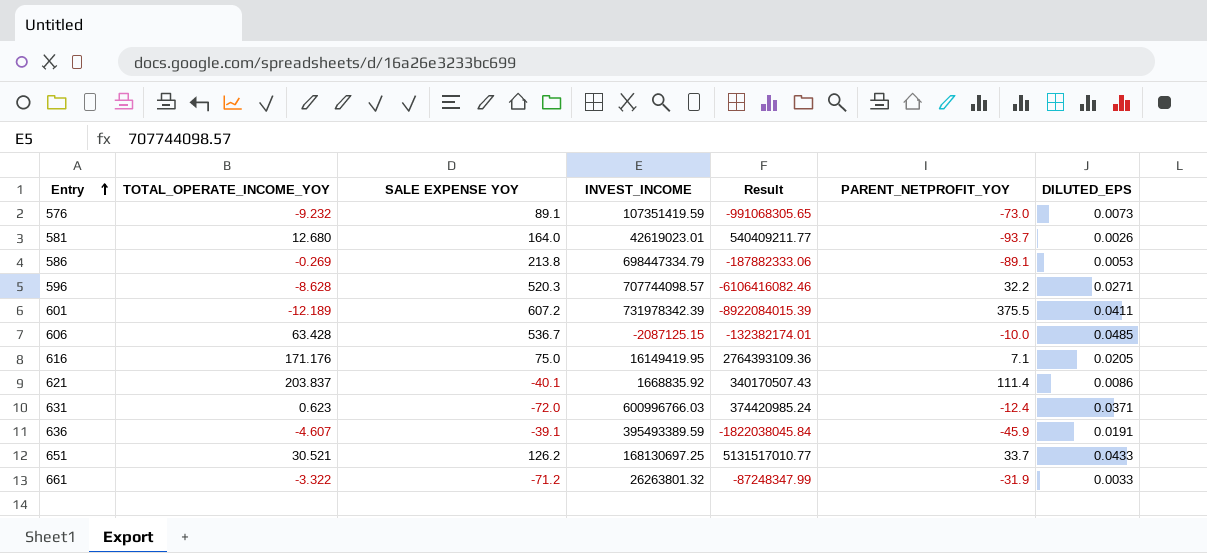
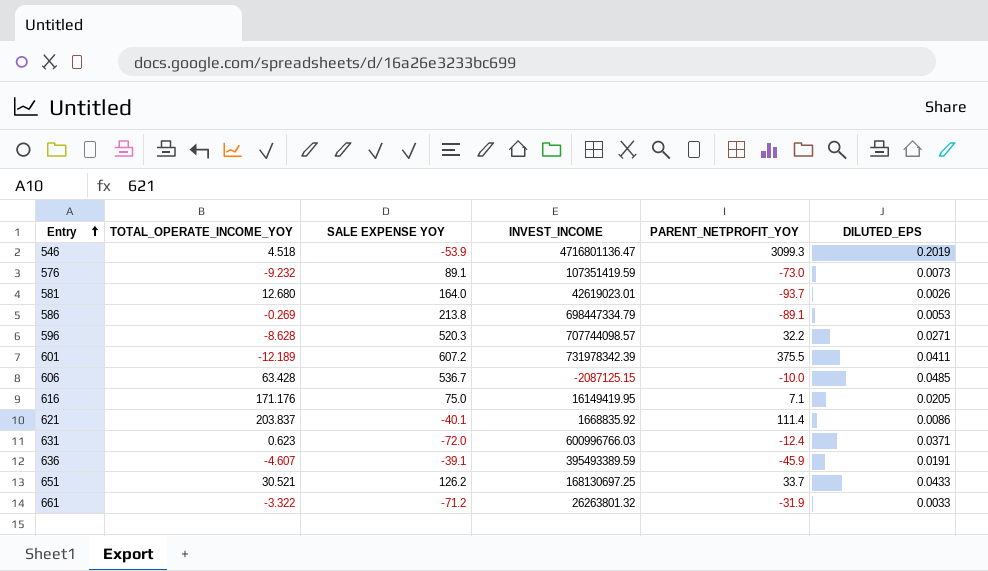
column Result | formula: [TOTAL_OPERATE_INCOME_YOY] * [INVEST_INCOME] -> none
row 546: none -> 4.518 | -53.9 | 4716801136.47 | 3099.3 | 0.2019

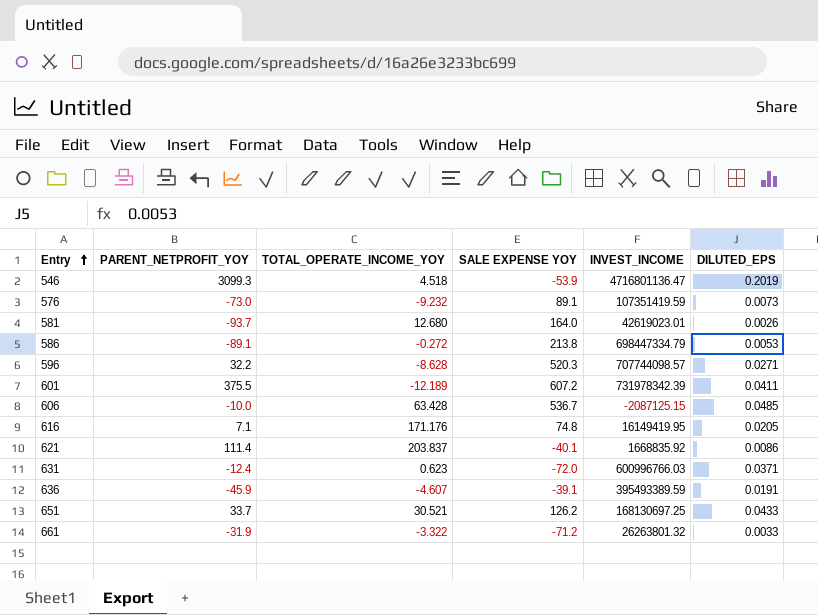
column PARENT_NETPROFIT_YOY | position: 5 -> 2
586 | TOTAL_OPERATE_INCOME_YOY: -0.269 -> -0.272
616 | SALE EXPENSE YOY: 75.0 -> 74.8

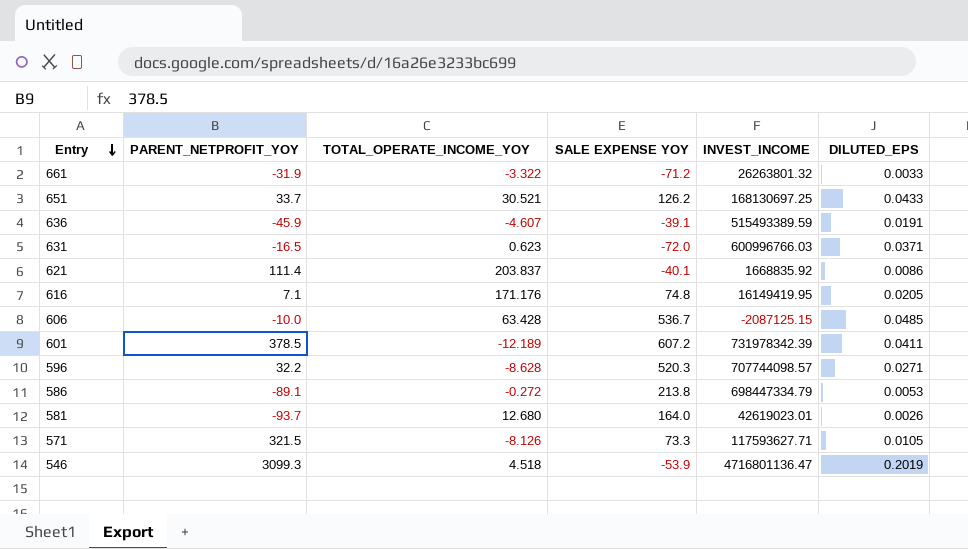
row order: Entry ascending -> Entry descending
row 576: -73.0 | -9.232 | 89.1 | 107351419.59 | 0.0073 -> none
636 | INVEST_INCOME: 395493389.59 -> 515493389.59
631 | PARENT_NETPROFIT_YOY: -12.4 -> -16.5
601 | PARENT_NETPROFIT_YOY: 375.5 -> 378.5
row 571: none -> 321.5 | -8.126 | 73.3 | 117593627.71 | 0.0105

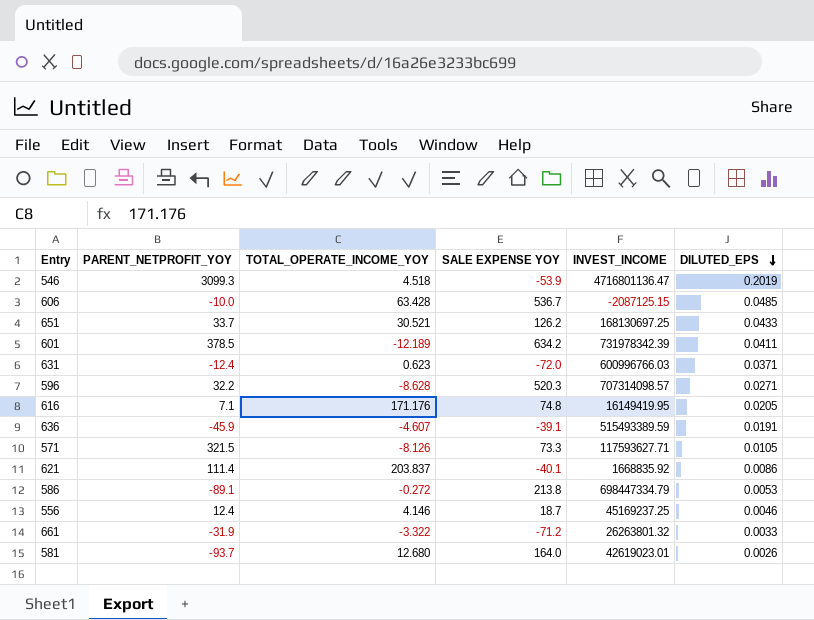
row order: Entry descending -> DILUTED_EPS descending
601 | SALE EXPENSE YOY: 607.2 -> 634.2
631 | PARENT_NETPROFIT_YOY: -16.5 -> -12.4
596 | INVEST_INCOME: 707744098.57 -> 707314098.57
row 556: none -> 12.4 | 4.146 | 18.7 | 45169237.25 | 0.0046

